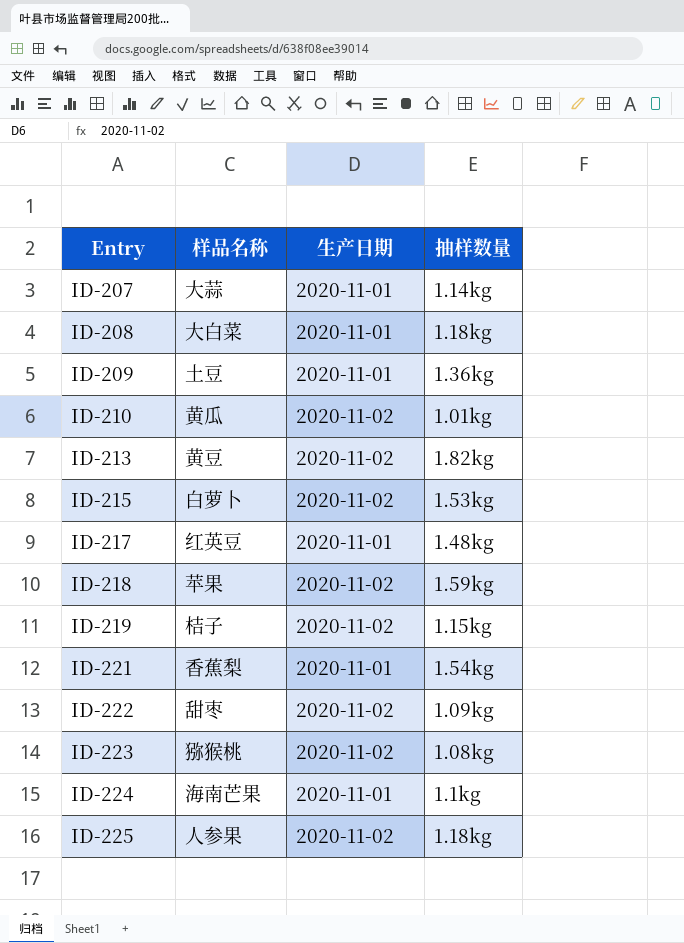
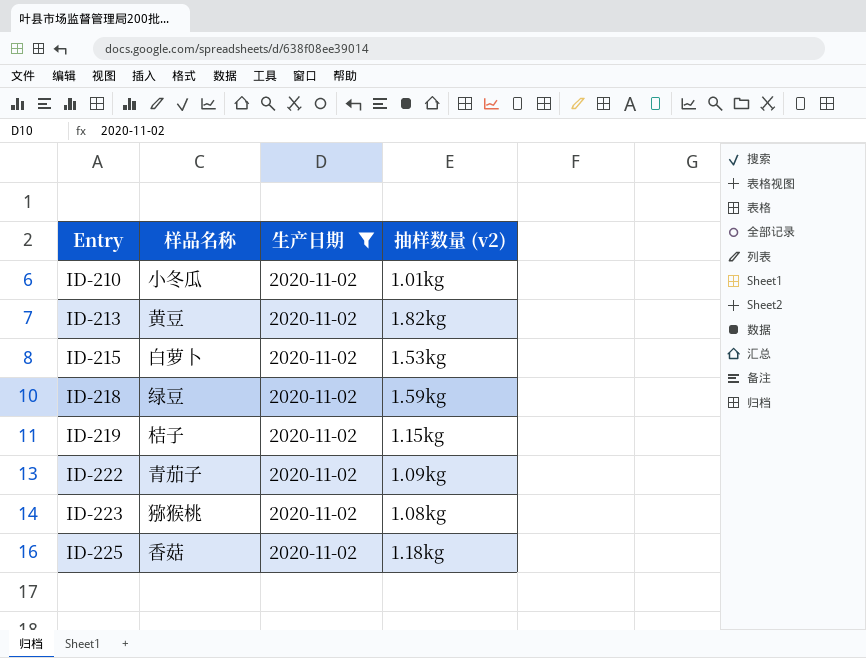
filter: none -> 生产日期 = 2020-11-02
column name: 抽样数量 -> 抽样数量 (v2)
ID-210 | 样品名称: 黄瓜 -> 小冬瓜
ID-218 | 样品名称: 苹果 -> 绿豆
ID-222 | 样品名称: 甜枣 -> 青茄子
ID-225 | 样品名称: 人参果 -> 香菇

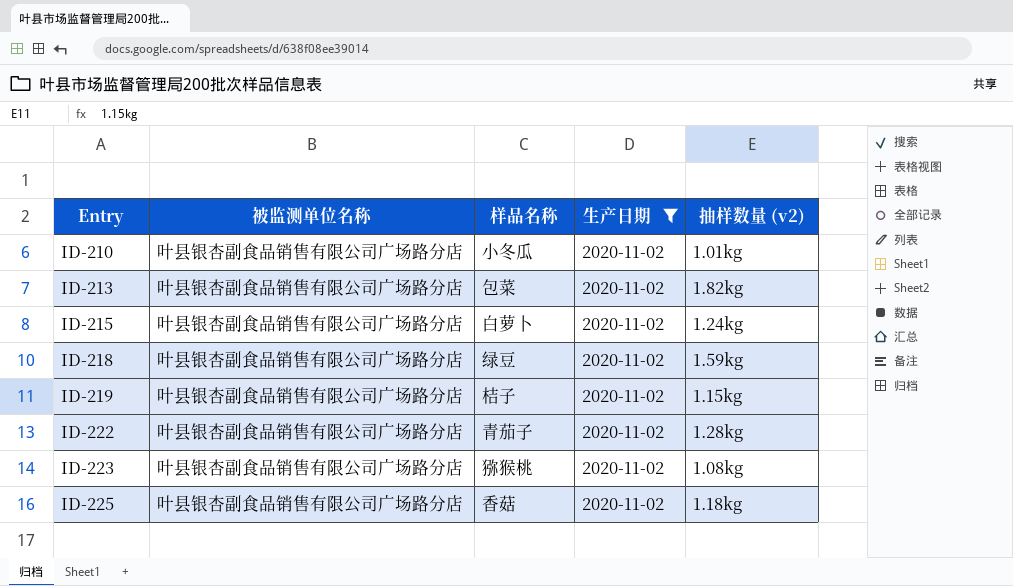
column 被监测单位名称 | position: none -> 2
ID-213 | 样品名称: 黄豆 -> 包菜
ID-215 | 抽样数量 (v2): 1.53kg -> 1.24kg
ID-222 | 抽样数量 (v2): 1.09kg -> 1.28kg

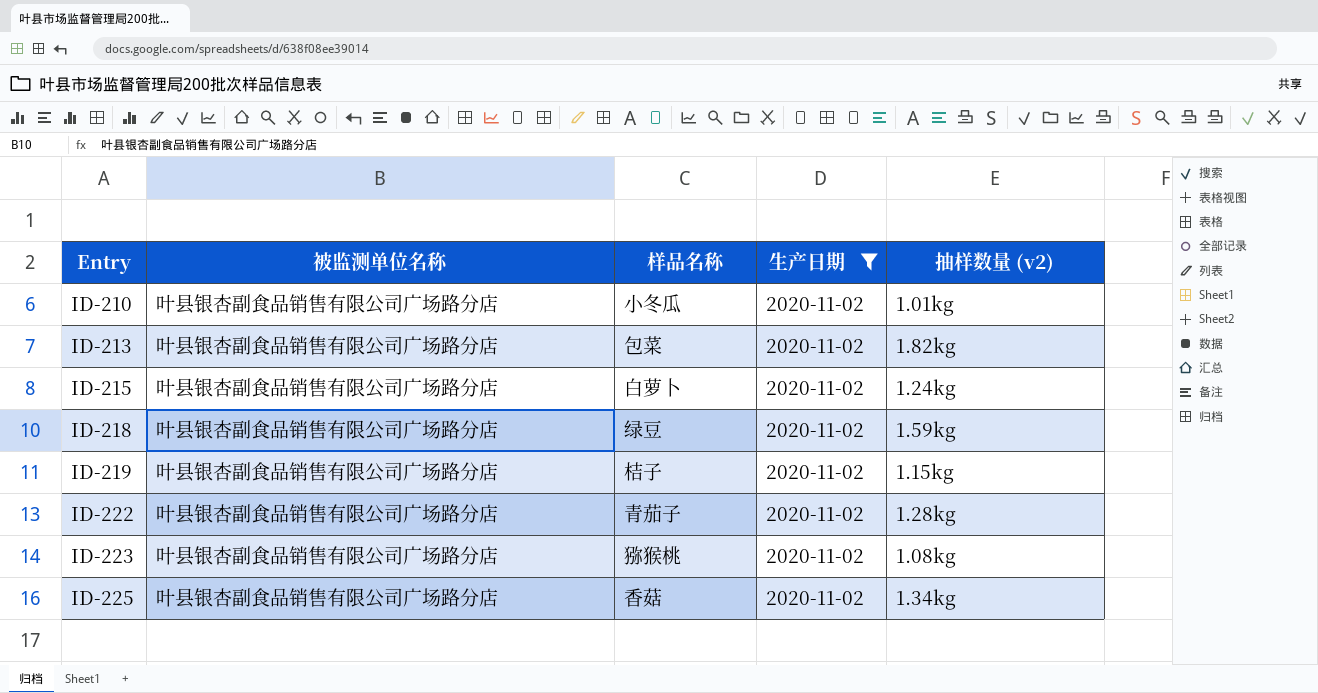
ID-225 | 抽样数量 (v2): 1.18kg -> 1.34kg

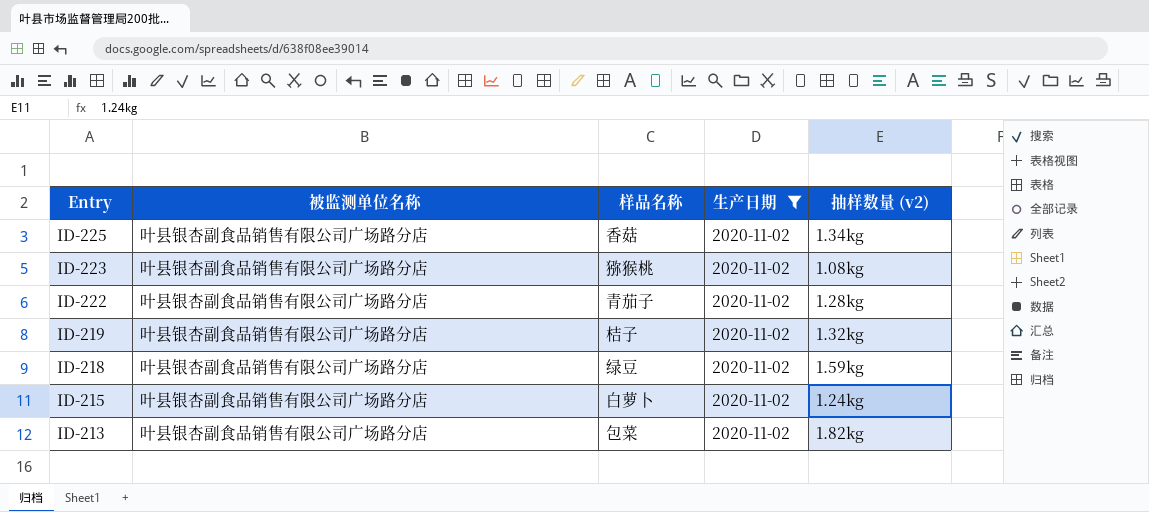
row order: Entry ascending -> Entry descending
row ID-210: 叶县银杏副食品销售有限公司广场路分店 | 小冬瓜 | 2020-11-02 | 1.01kg -> none
ID-219 | 抽样数量 (v2): 1.15kg -> 1.32kg

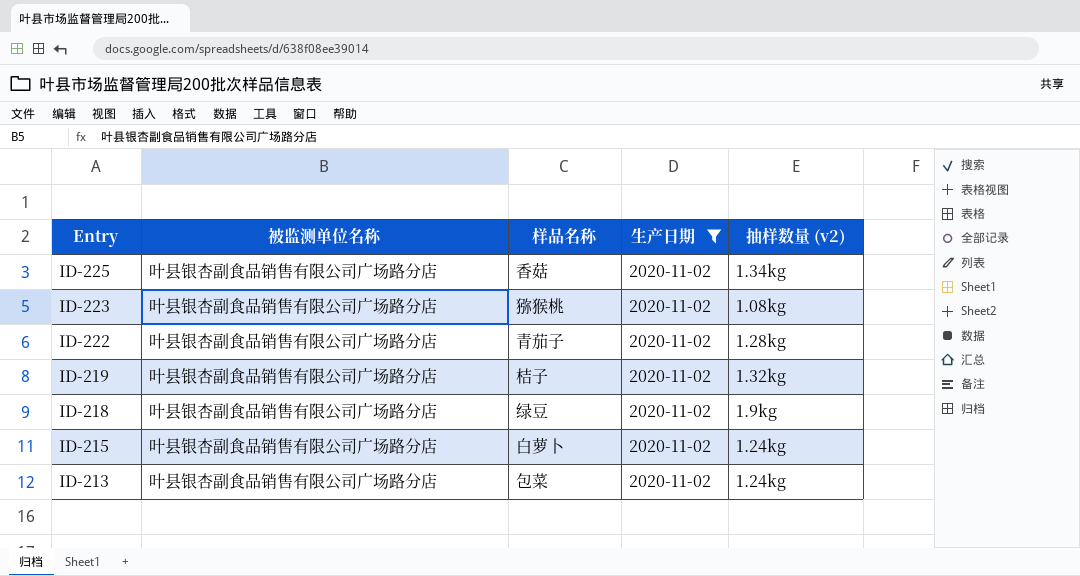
ID-218 | 抽样数量 (v2): 1.59kg -> 1.9kg
ID-213 | 抽样数量 (v2): 1.82kg -> 1.24kg

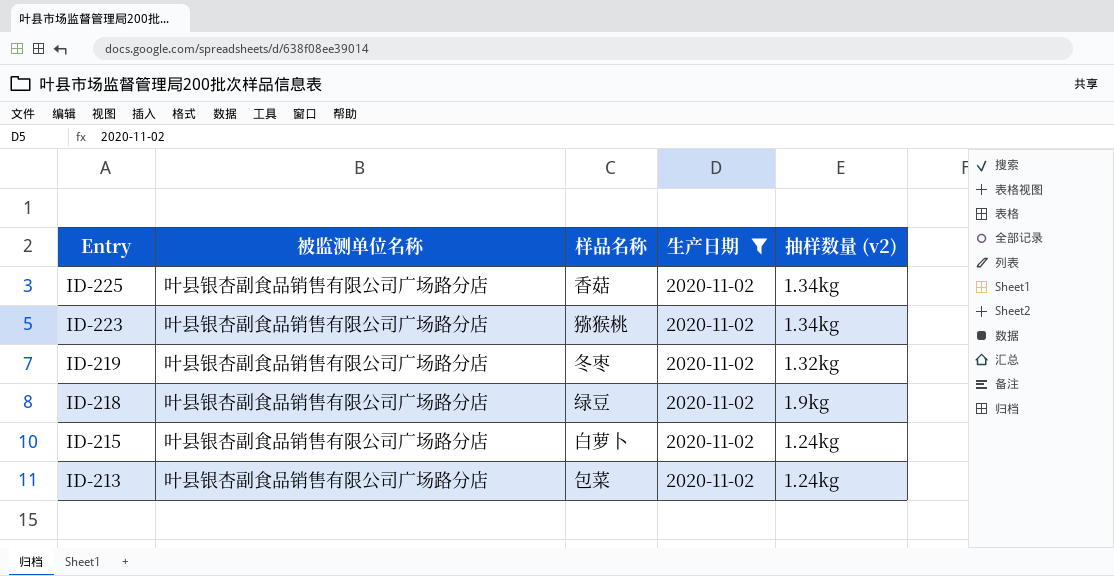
row ID-222: 叶县银杏副食品销售有限公司广场路分店 | 青茄子 | 2020-11-02 | 1.28kg -> none
ID-223 | 抽样数量 (v2): 1.08kg -> 1.34kg
ID-219 | 样品名称: 桔子 -> 冬枣

